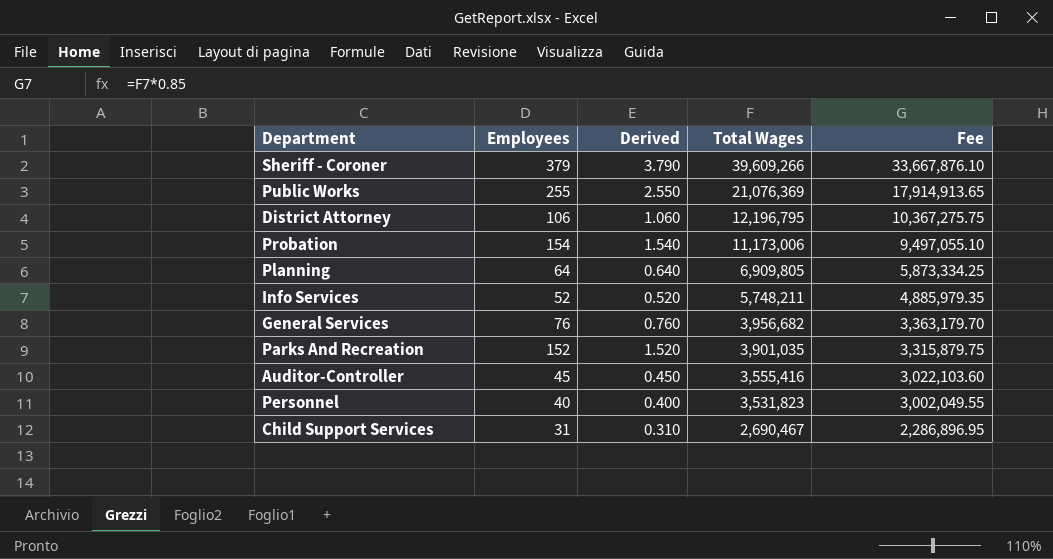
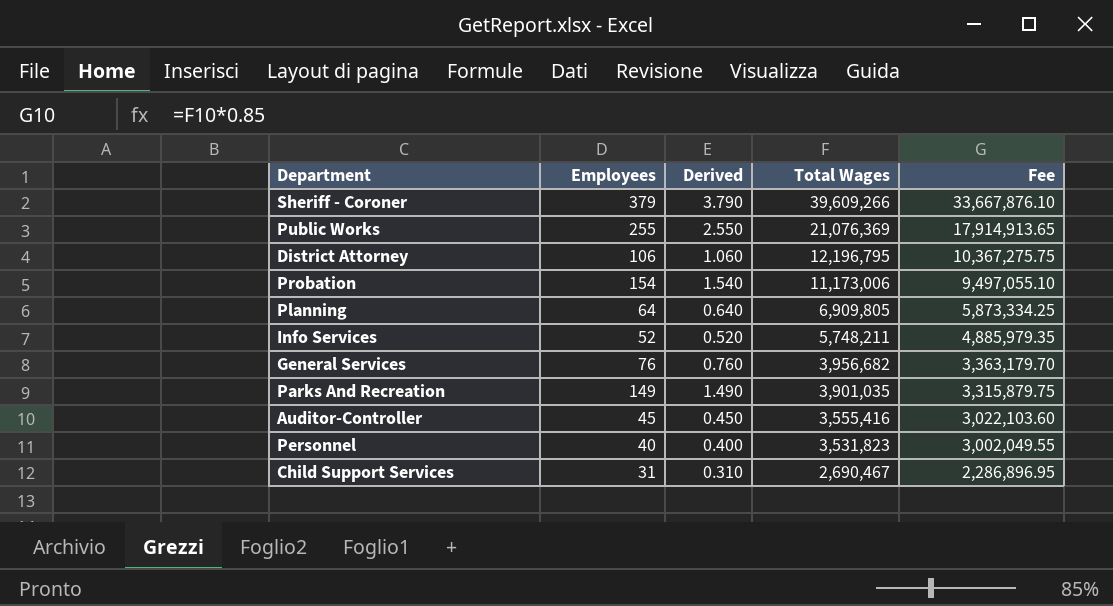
Parks And Recreation | Employees: 152 -> 149
Parks And Recreation | Derived: 1.520 -> 1.490

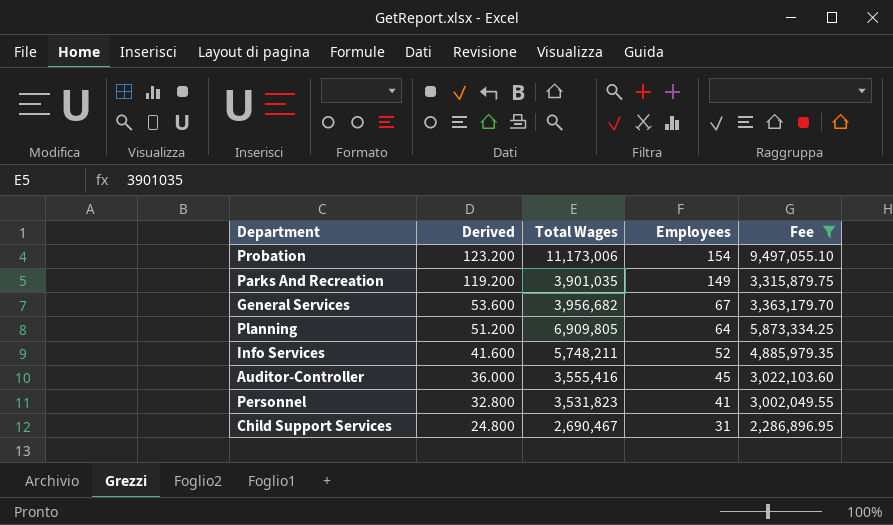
filter: none -> Fee <= 9,497,055.10
row order: Total Wages descending -> Derived descending
column Derived | formula: [Employees] * 0.01 -> [Employees] * 0.8
column Employees | position: 2 -> 4
General Services | Employees: 76 -> 67
Personnel | Employees: 40 -> 41

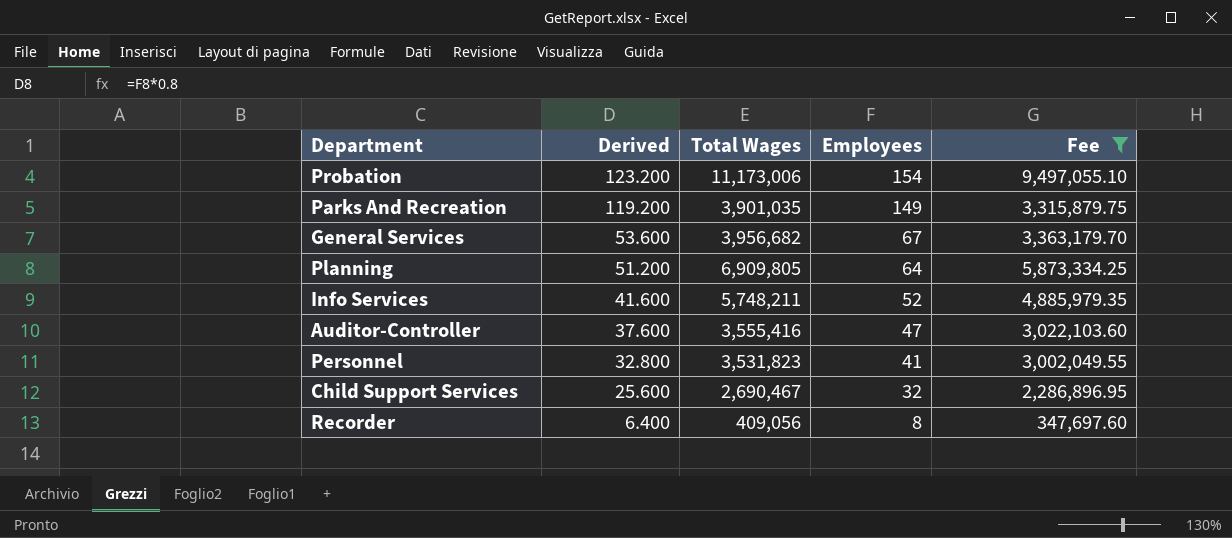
Auditor-Controller | Derived: 36.000 -> 37.600
Auditor-Controller | Employees: 45 -> 47
Child Support Services | Derived: 24.800 -> 25.600
Child Support Services | Employees: 31 -> 32
row Recorder: none -> 6.400 | 409,056 | 8 | 347,697.60

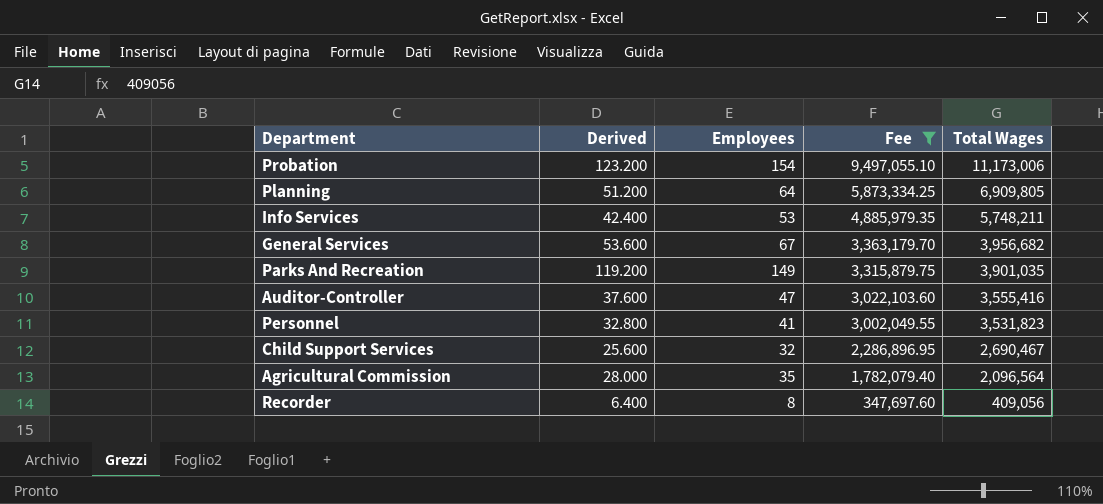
row order: Derived descending -> Fee descending
column Total Wages | position: 3 -> 5
Info Services | Derived: 41.600 -> 42.400
Info Services | Employees: 52 -> 53
row Agricultural Commission: none -> 28.000 | 35 | 1,782,079.40 | 2,096,564

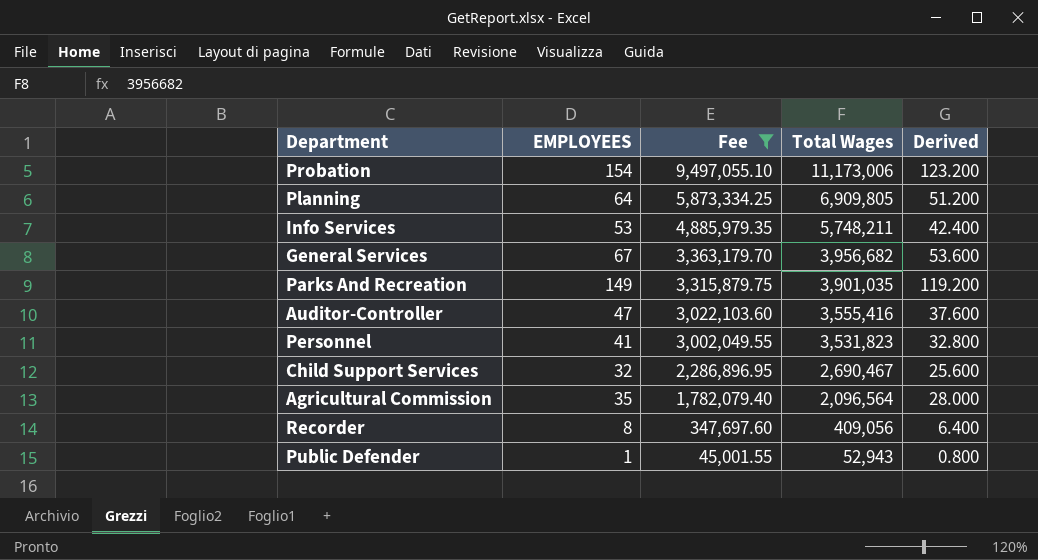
column name: Employees -> EMPLOYEES
column Derived | position: 2 -> 5
row Public Defender: none -> 1 | 45,001.55 | 52,943 | 0.800

